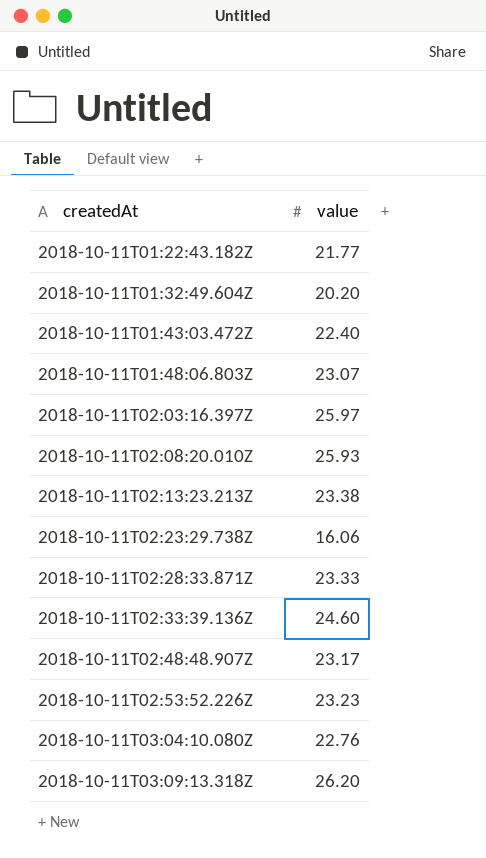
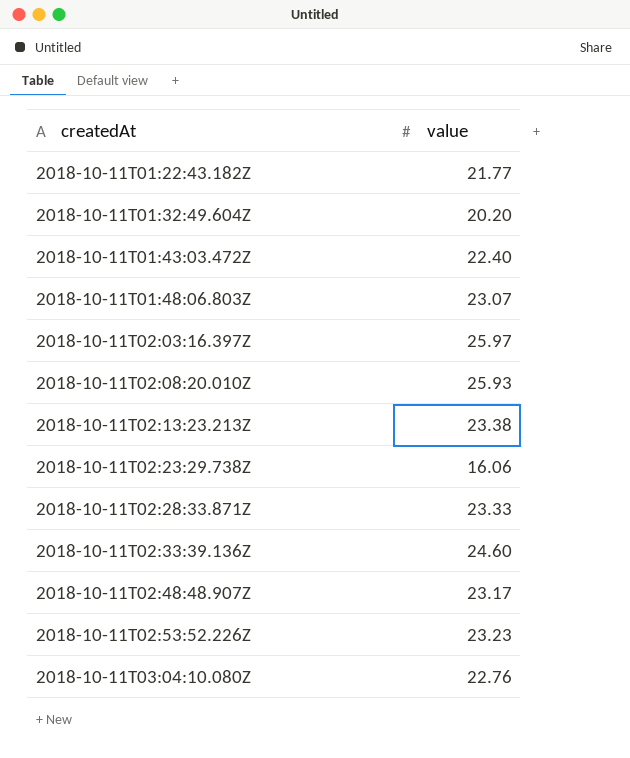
row 2018-10-11T03:09:13.318Z: 26.20 -> none

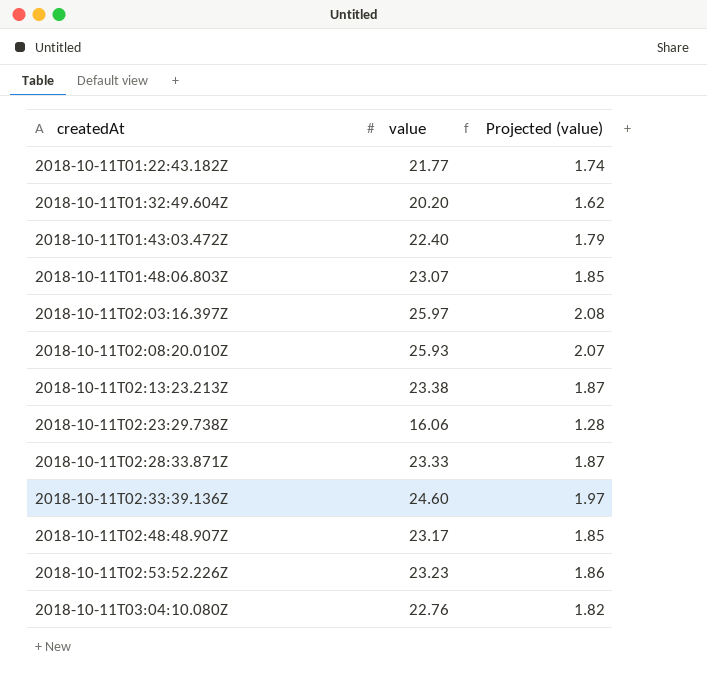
column Projected (value) | formula: none -> [value] * 0.08

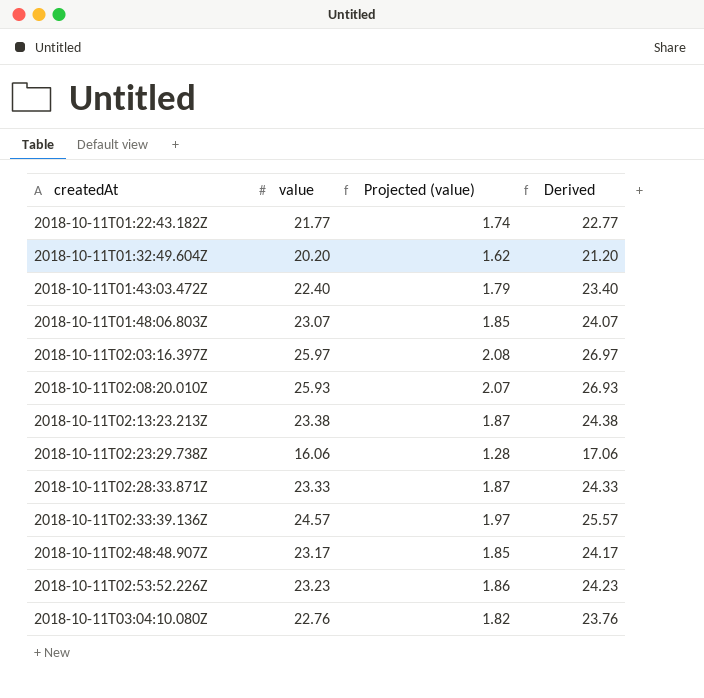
column Derived | formula: none -> [value] + 1
2018-10-11T02:33:39.136Z | value: 24.60 -> 24.57

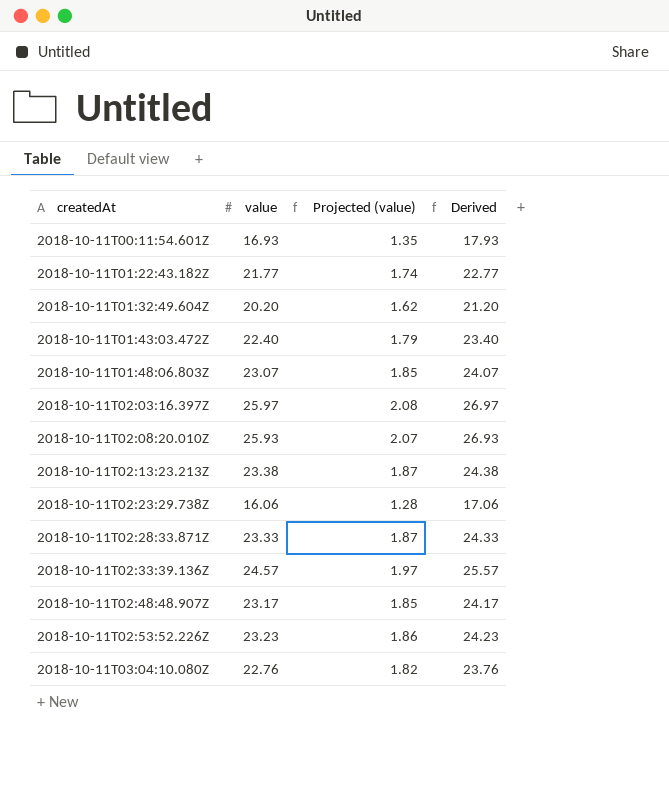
row 2018-10-11T00:11:54.601Z: none -> 16.93 | 1.35 | 17.93

